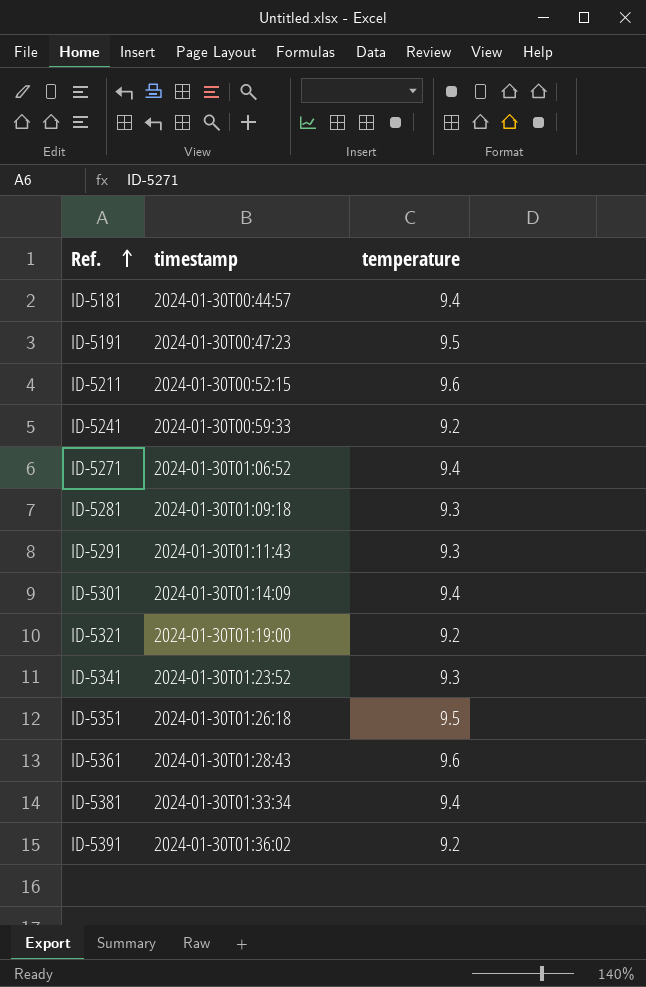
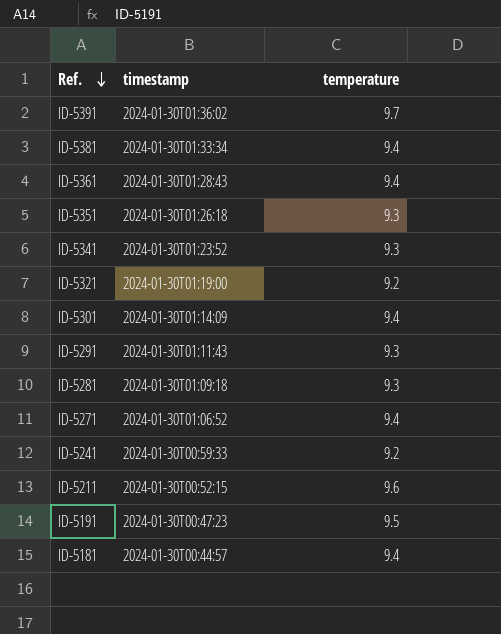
row order: Ref. ascending -> Ref. descending
ID-5391 | temperature: 9.2 -> 9.7
ID-5361 | temperature: 9.6 -> 9.4
ID-5351 | temperature: 9.5 -> 9.3

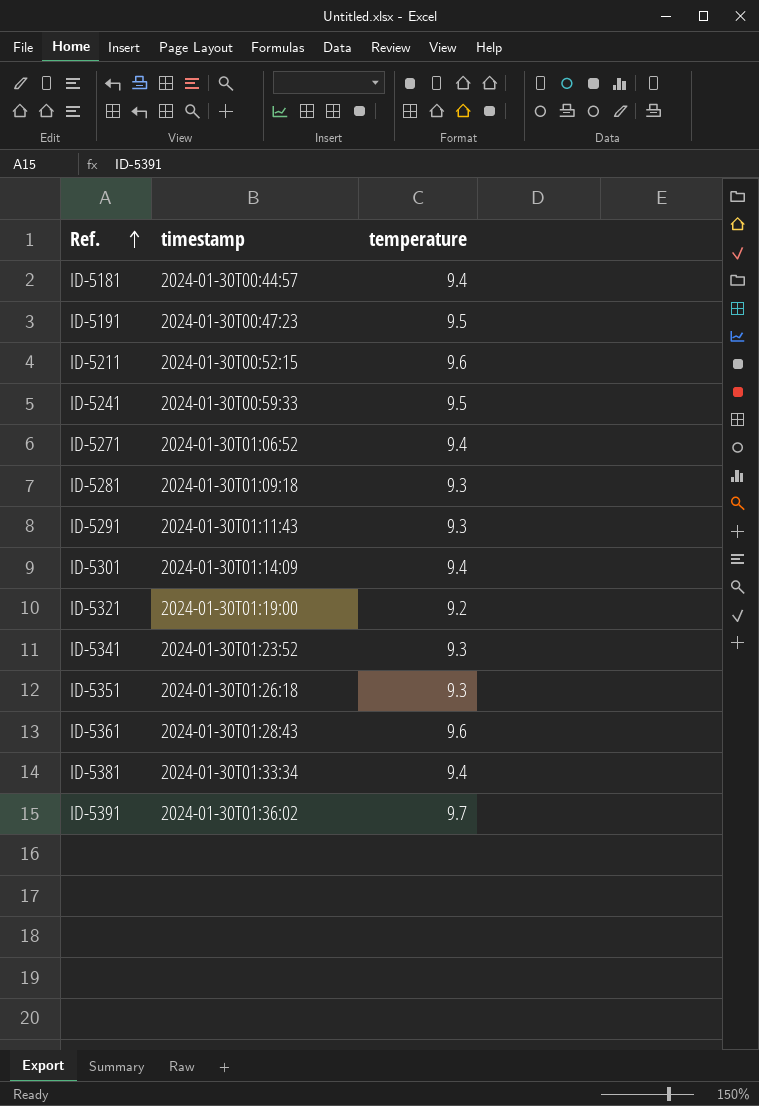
row order: Ref. descending -> Ref. ascending
ID-5241 | temperature: 9.2 -> 9.5
ID-5361 | temperature: 9.4 -> 9.6

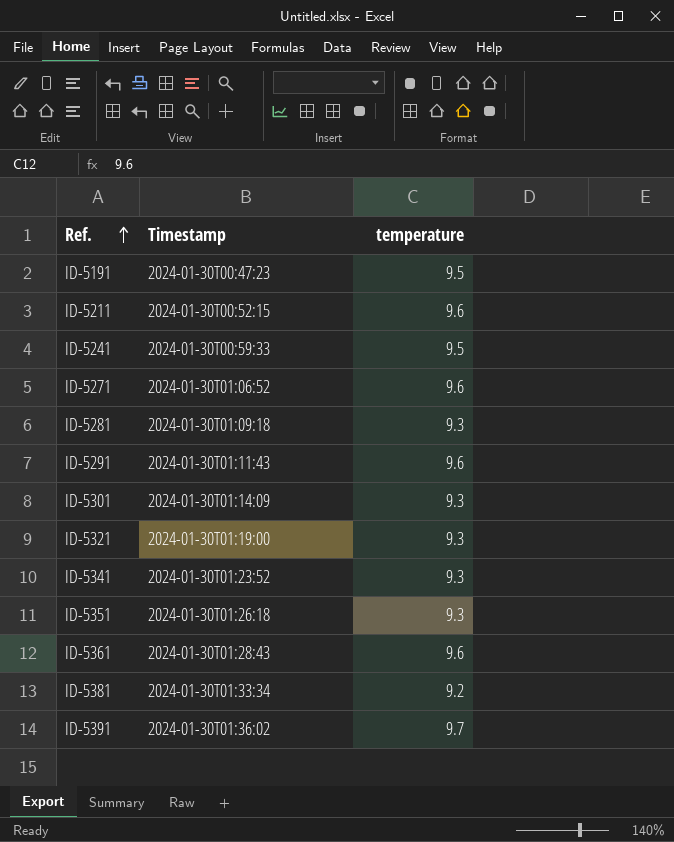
column name: timestamp -> Timestamp
row ID-5181: 2024-01-30T00:44:57 | 9.4 -> none
ID-5271 | temperature: 9.4 -> 9.6
ID-5291 | temperature: 9.3 -> 9.6
ID-5301 | temperature: 9.4 -> 9.3
ID-5321 | temperature: 9.2 -> 9.3
ID-5381 | temperature: 9.4 -> 9.2

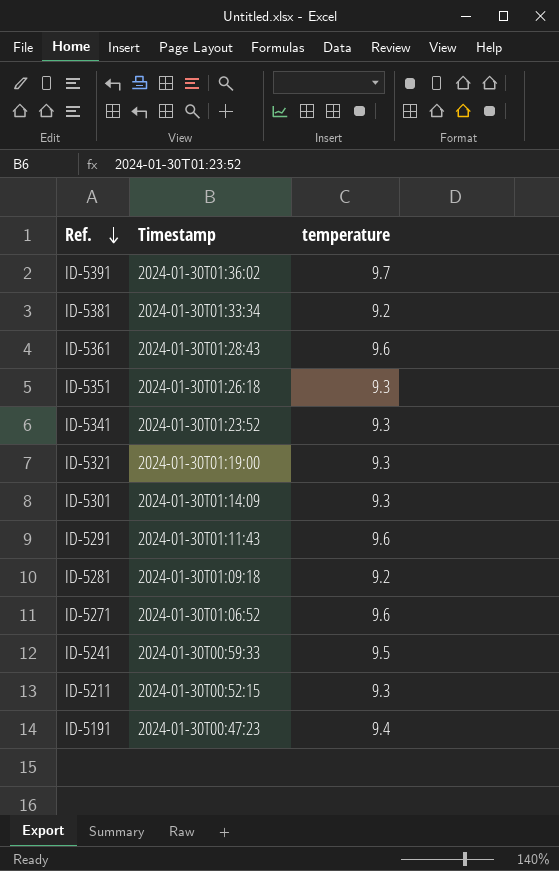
row order: Ref. ascending -> Ref. descending
ID-5281 | temperature: 9.3 -> 9.2
ID-5211 | temperature: 9.6 -> 9.3
ID-5191 | temperature: 9.5 -> 9.4

